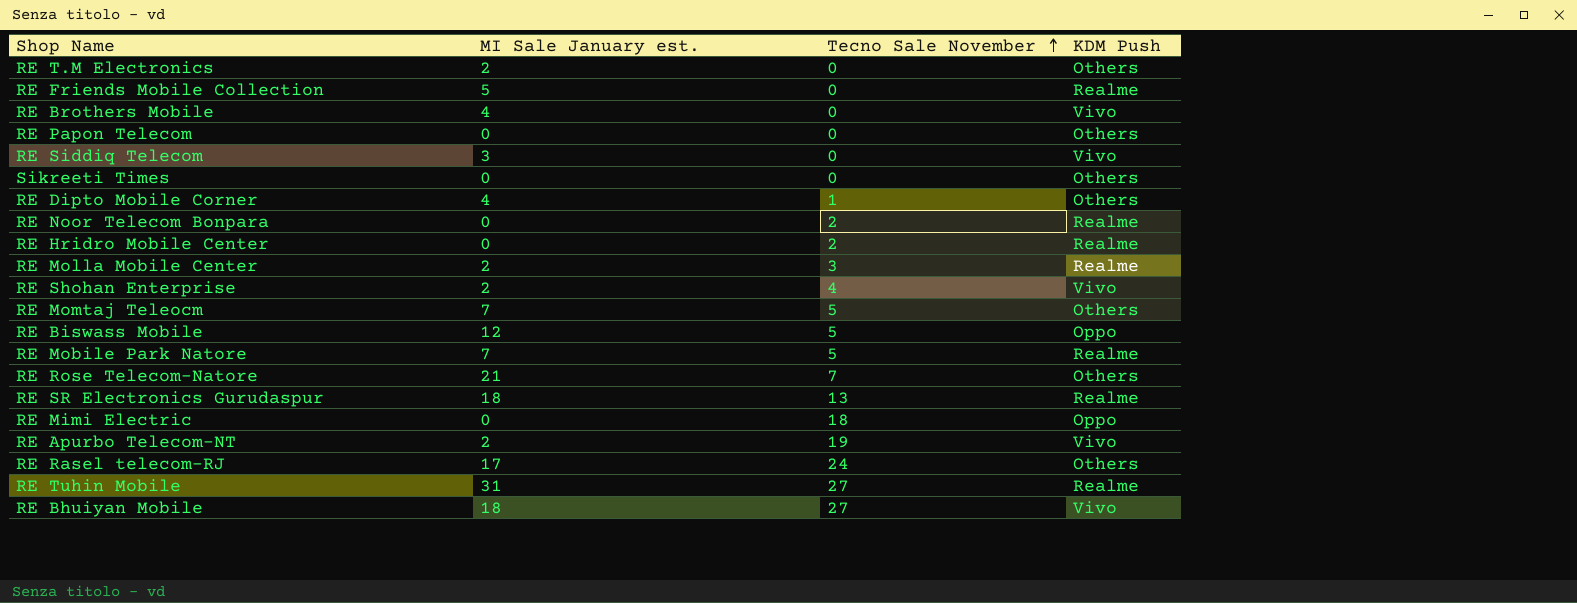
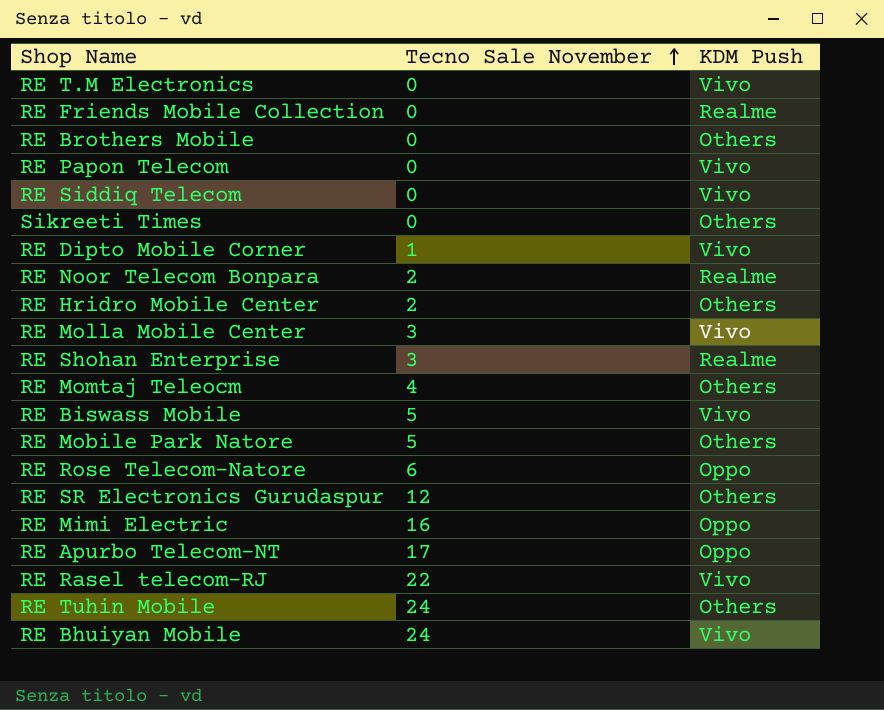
column MI Sale January est. | position: 2 -> none
RE T.M Electronics | KDM Push: Others -> Vivo
RE Brothers Mobile | KDM Push: Vivo -> Others
RE Papon Telecom | KDM Push: Others -> Vivo
RE Dipto Mobile Corner | KDM Push: Others -> Vivo
RE Hridro Mobile Center | KDM Push: Realme -> Others
RE Molla Mobile Center | KDM Push: Realme -> Vivo
RE Shohan Enterprise | Tecno Sale November: 4 -> 3
RE Shohan Enterprise | KDM Push: Vivo -> Realme
RE Momtaj Teleocm | Tecno Sale November: 5 -> 4
RE Biswass Mobile | KDM Push: Oppo -> Vivo
RE Mobile Park Natore | KDM Push: Realme -> Others
RE Rose Telecom-Natore | Tecno Sale November: 7 -> 6
RE Rose Telecom-Natore | KDM Push: Others -> Oppo
RE SR Electronics Gurudaspur | Tecno Sale November: 13 -> 12
RE SR Electronics Gurudaspur | KDM Push: Realme -> Others
RE Mimi Electric | Tecno Sale November: 18 -> 16
RE Apurbo Telecom-NT | Tecno Sale November: 19 -> 17
RE Apurbo Telecom-NT | KDM Push: Vivo -> Oppo
RE Rasel telecom-RJ | Tecno Sale November: 24 -> 22
RE Rasel telecom-RJ | KDM Push: Others -> Vivo
RE Tuhin Mobile | Tecno Sale November: 27 -> 24
RE Tuhin Mobile | KDM Push: Realme -> Others
RE Bhuiyan Mobile | Tecno Sale November: 27 -> 24

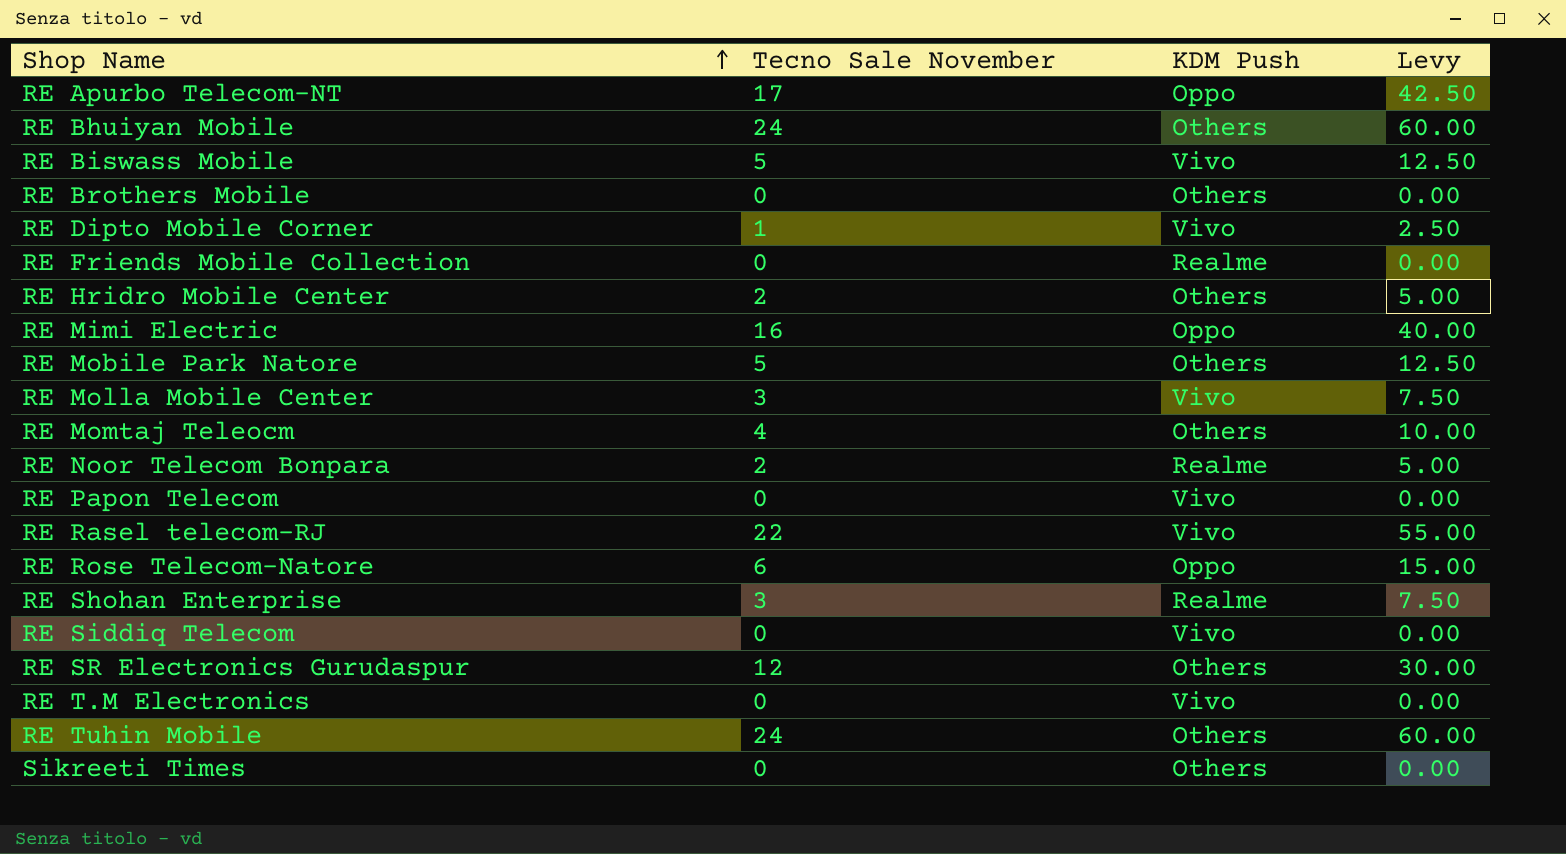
row order: Tecno Sale November ascending -> Shop Name ascending
column Levy | formula: none -> [Tecno Sale November] * 2.5
RE Bhuiyan Mobile | KDM Push: Vivo -> Others

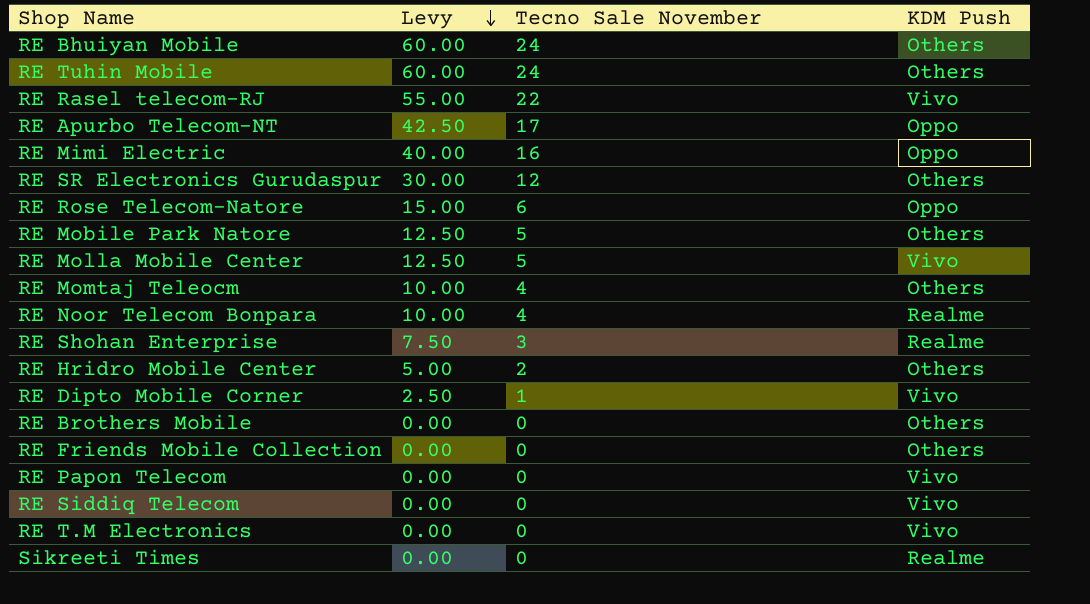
row order: Shop Name ascending -> Levy descending
column Levy | position: 4 -> 2
row RE Biswass Mobile: 5 | Vivo | 12.50 -> none
RE Molla Mobile Center | Levy: 7.50 -> 12.50
RE Molla Mobile Center | Tecno Sale November: 3 -> 5
RE Noor Telecom Bonpara | Levy: 5.00 -> 10.00
RE Noor Telecom Bonpara | Tecno Sale November: 2 -> 4
RE Friends Mobile Collection | KDM Push: Realme -> Others
Sikreeti Times | KDM Push: Others -> Realme

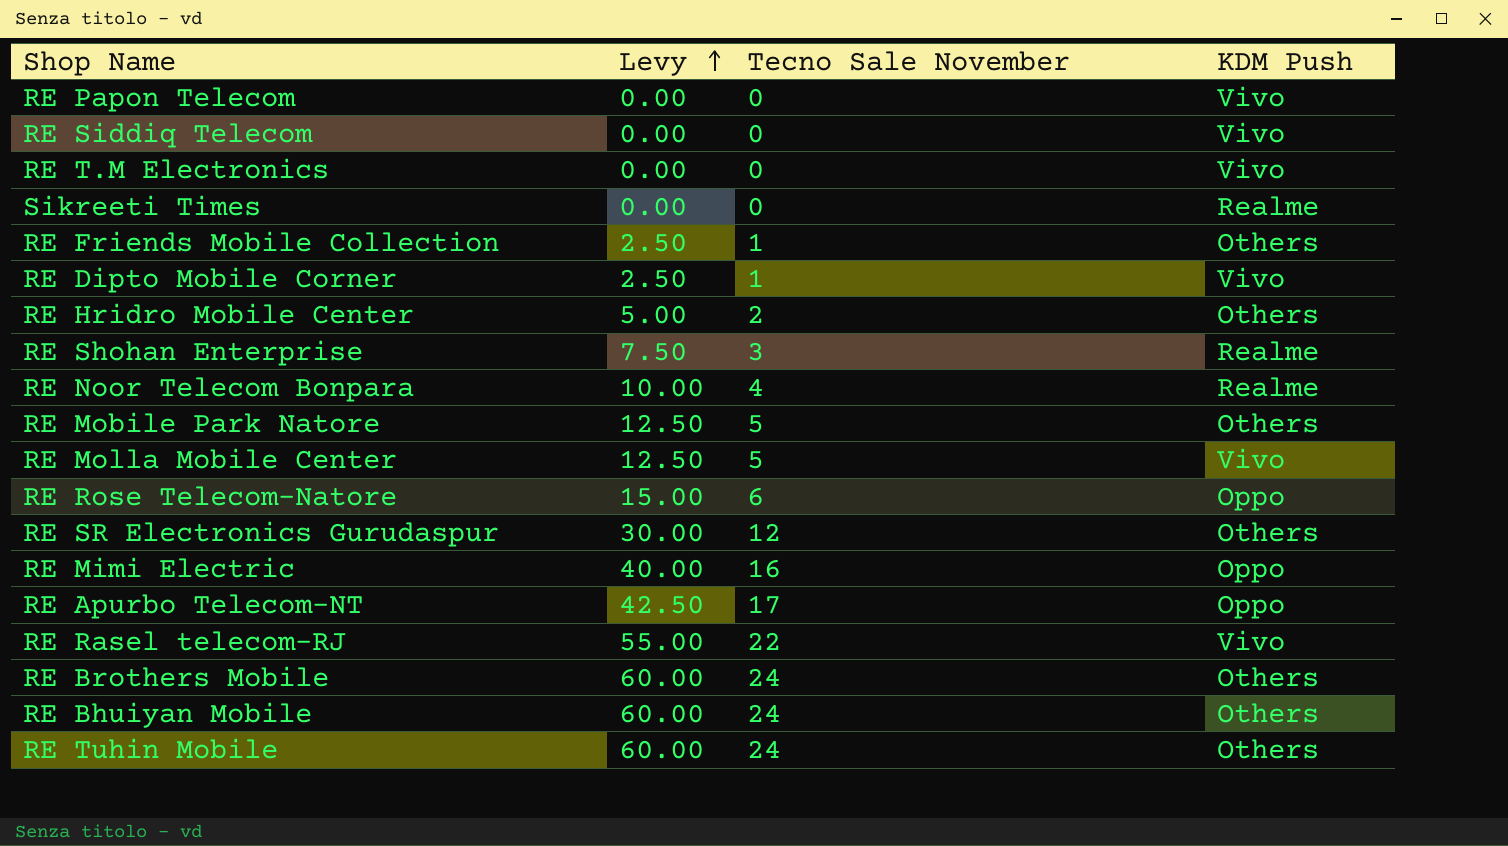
row order: Levy descending -> Levy ascending
row RE Momtaj Teleocm: 10.00 | 4 | Others -> none
RE Friends Mobile Collection | Levy: 0.00 -> 2.50
RE Friends Mobile Collection | Tecno Sale November: 0 -> 1
RE Brothers Mobile | Levy: 0.00 -> 60.00
RE Brothers Mobile | Tecno Sale November: 0 -> 24

